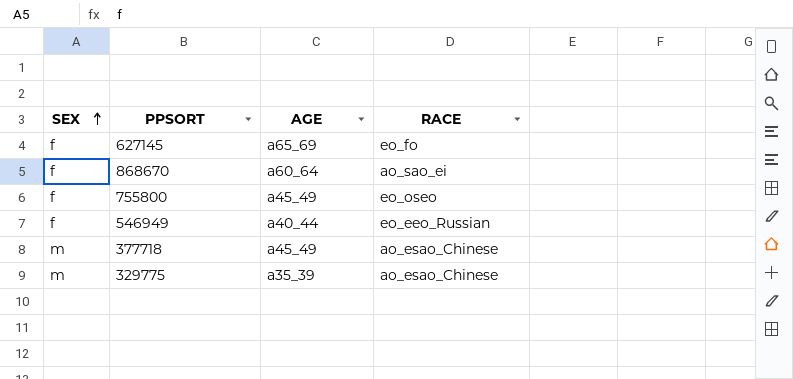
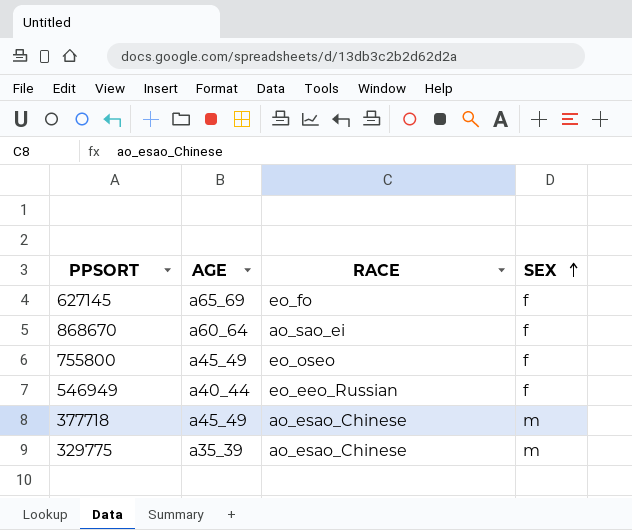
column SEX | position: 1 -> 4

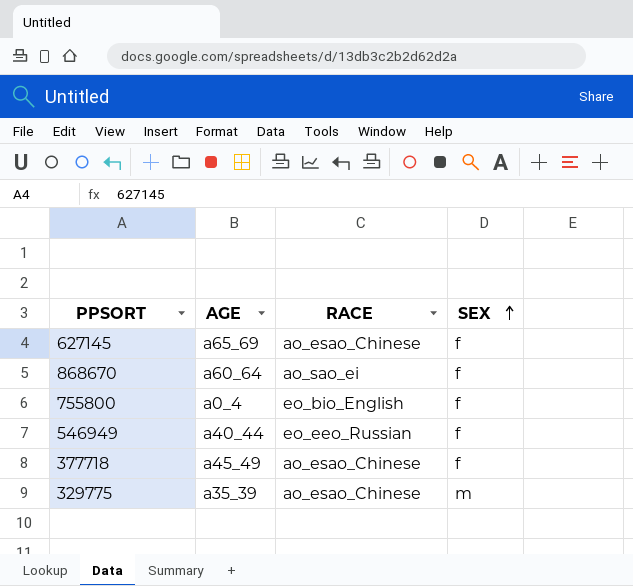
627145 | RACE: eo_fo -> ao_esao_Chinese
755800 | AGE: a45_49 -> a0_4
755800 | RACE: eo_oseo -> eo_bio_English
377718 | SEX: m -> f

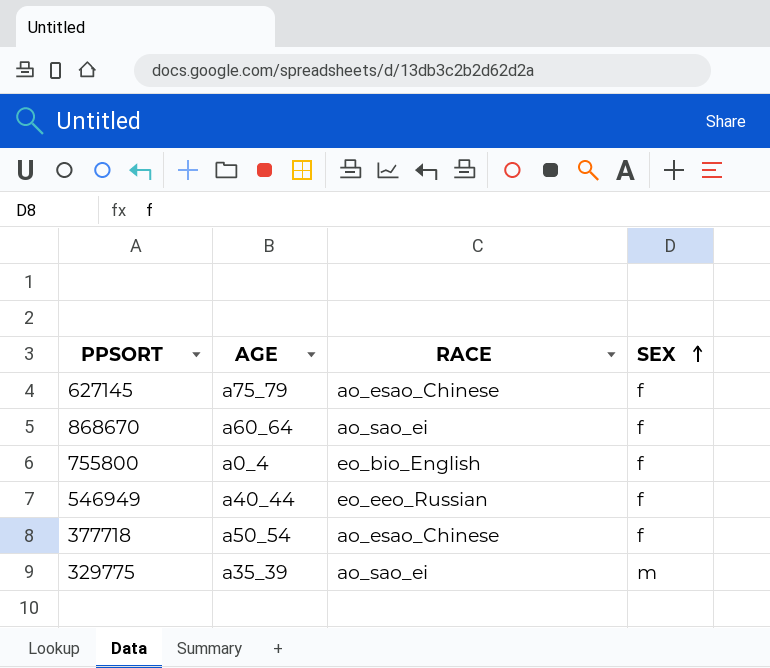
627145 | AGE: a65_69 -> a75_79
377718 | AGE: a45_49 -> a50_54
329775 | RACE: ao_esao_Chinese -> ao_sao_ei

